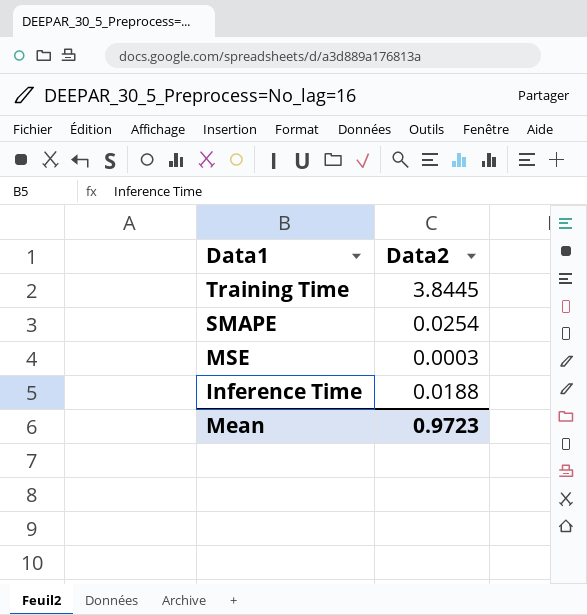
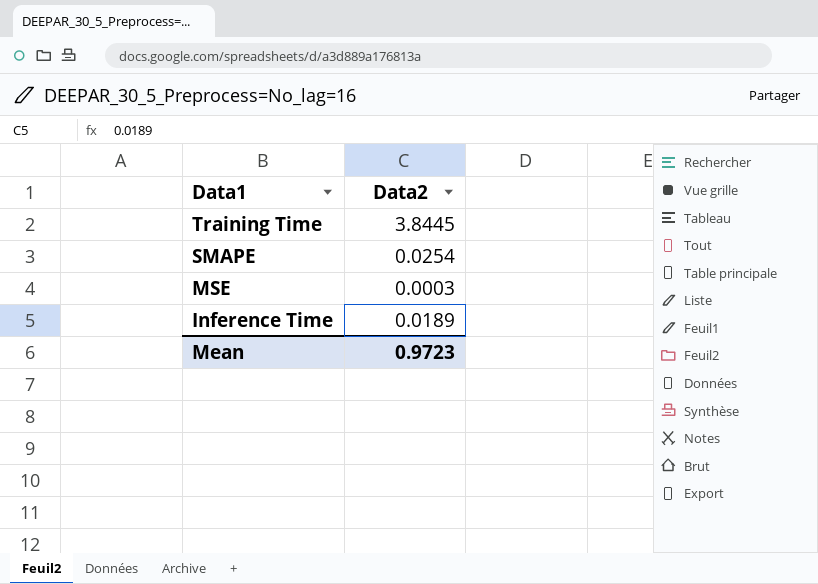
Inference Time | Data2: 0.0188 -> 0.0189

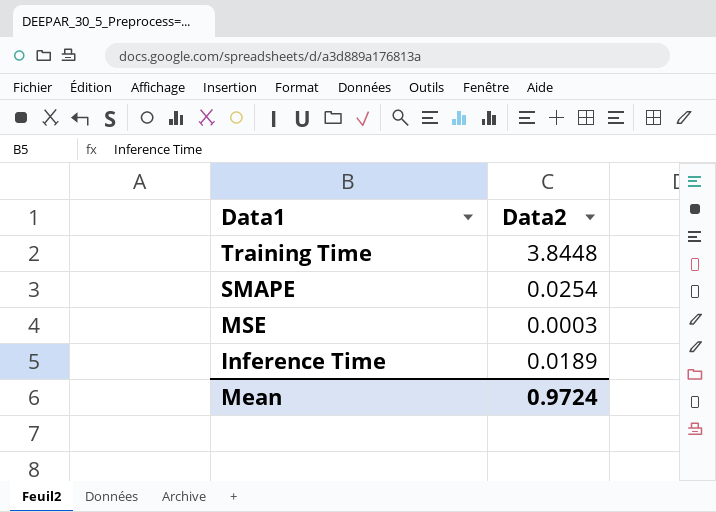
Training Time | Data2: 3.8445 -> 3.8448
Mean | Data2: 0.9723 -> 0.9724

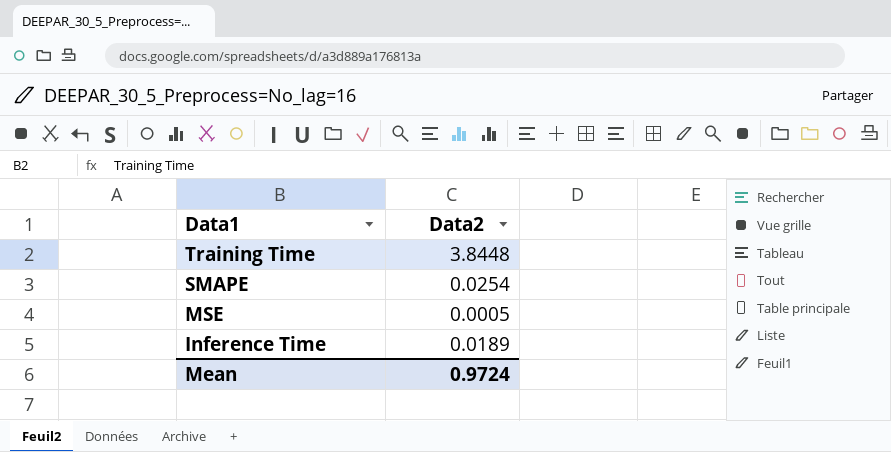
MSE | Data2: 0.0003 -> 0.0005

